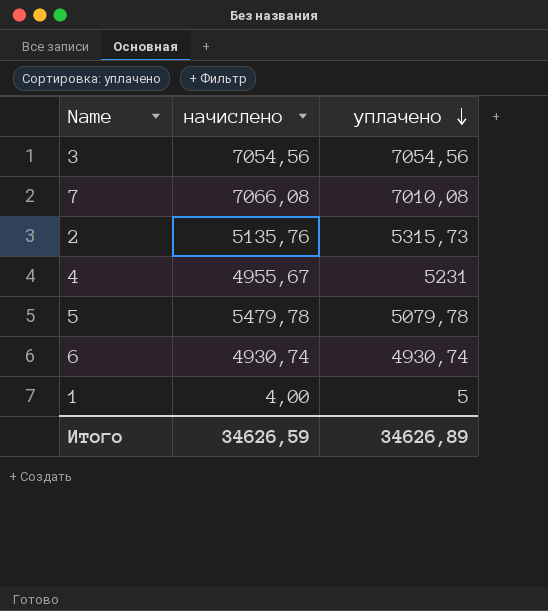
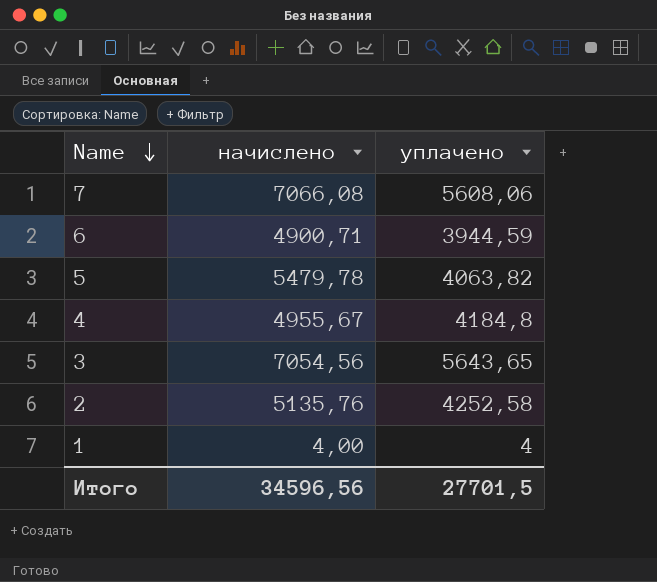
row order: уплачено descending -> Name descending
7 | уплачено: 7010,08 -> 5608,06
6 | начислено: 4930,74 -> 4900,71
6 | уплачено: 4930,74 -> 3944,59
5 | уплачено: 5079,78 -> 4063,82
4 | уплачено: 5231 -> 4184,8
3 | уплачено: 7054,56 -> 5643,65
2 | уплачено: 5315,73 -> 4252,58
1 | уплачено: 5 -> 4
Итого | начислено: 34626,59 -> 34596,56
Итого | уплачено: 34626,89 -> 27701,5

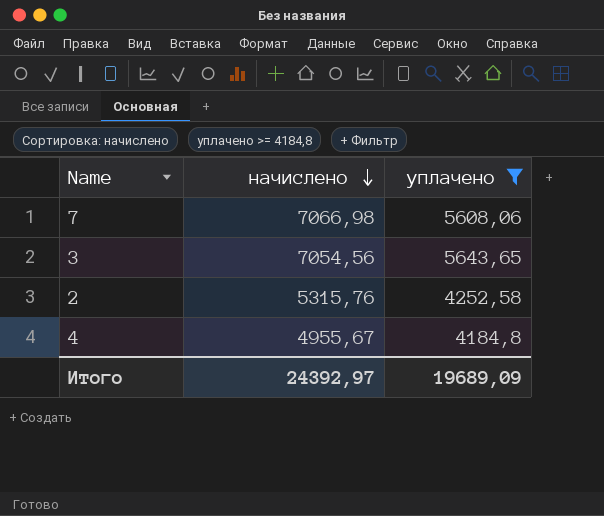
filter: none -> уплачено >= 4184,8
row order: Name descending -> начислено descending
7 | начислено: 7066,08 -> 7066,98
2 | начислено: 5135,76 -> 5315,76
Итого | начислено: 34596,56 -> 24392,97
Итого | уплачено: 27701,5 -> 19689,09

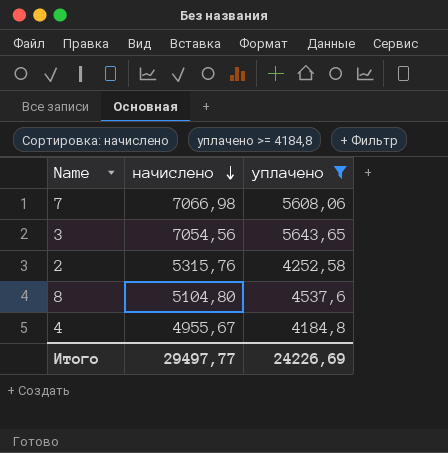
row 8: none -> 5104,80 | 4537,6
Итого | начислено: 24392,97 -> 29497,77
Итого | уплачено: 19689,09 -> 24226,69

